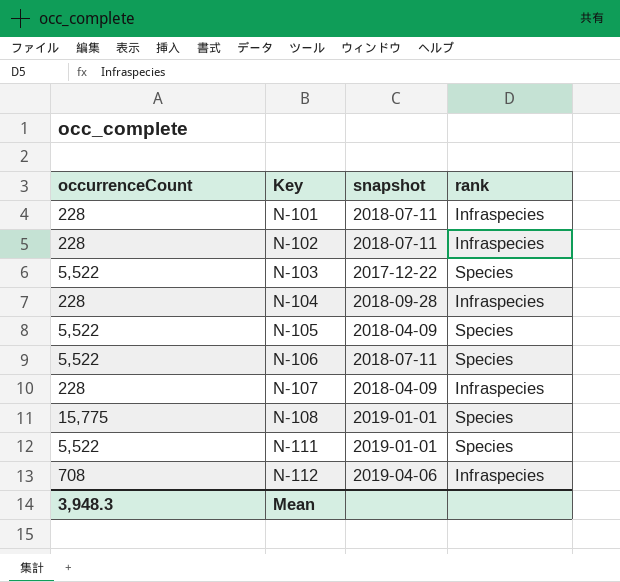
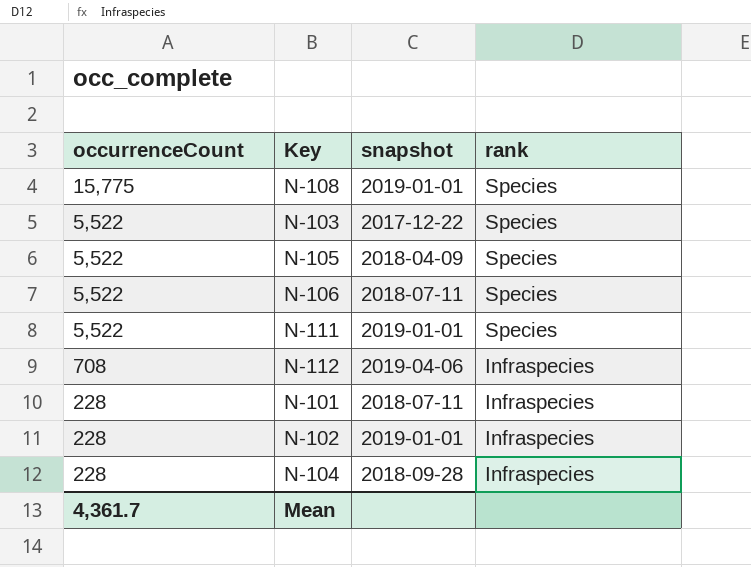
row order: Key ascending -> occurrenceCount descending
row N-107: 228 | 2018-04-09 | Infraspecies -> none
N-102 | snapshot: 2018-07-11 -> 2019-01-01
Mean | occurrenceCount: 3,948.3 -> 4,361.7

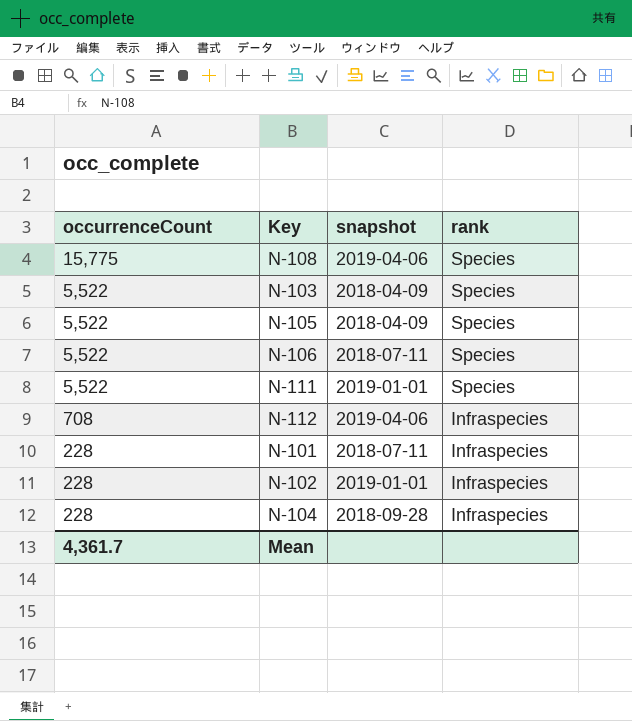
N-108 | snapshot: 2019-01-01 -> 2019-04-06
N-103 | snapshot: 2017-12-22 -> 2018-04-09

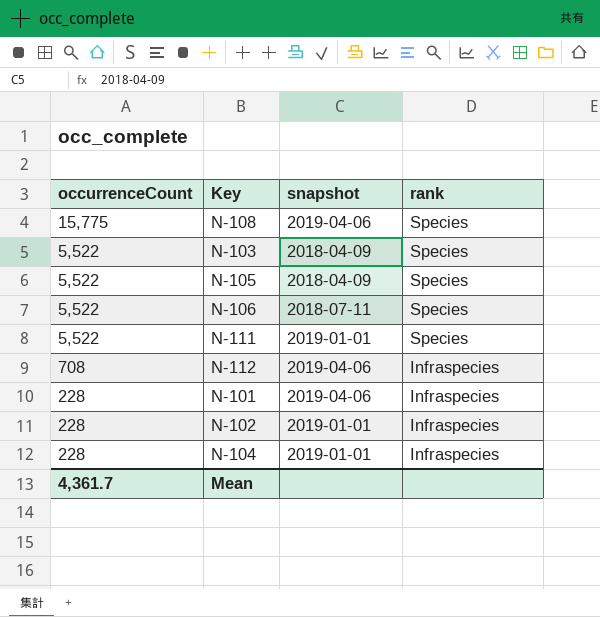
N-101 | snapshot: 2018-07-11 -> 2019-04-06
N-104 | snapshot: 2018-09-28 -> 2019-01-01

